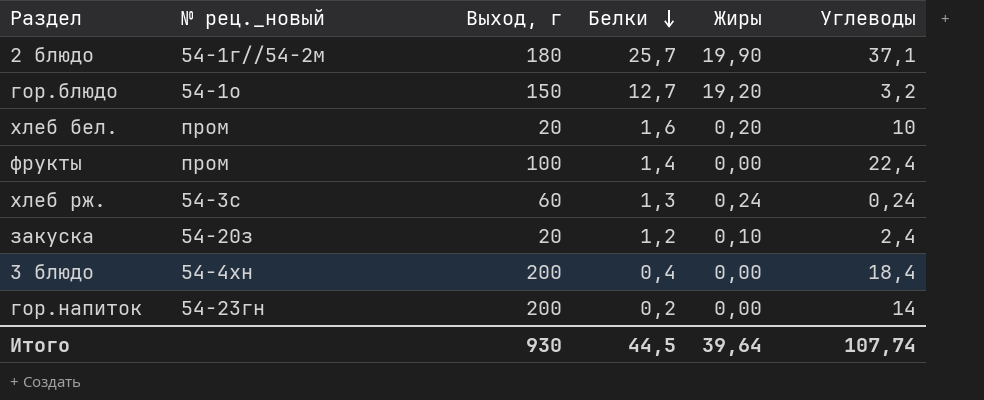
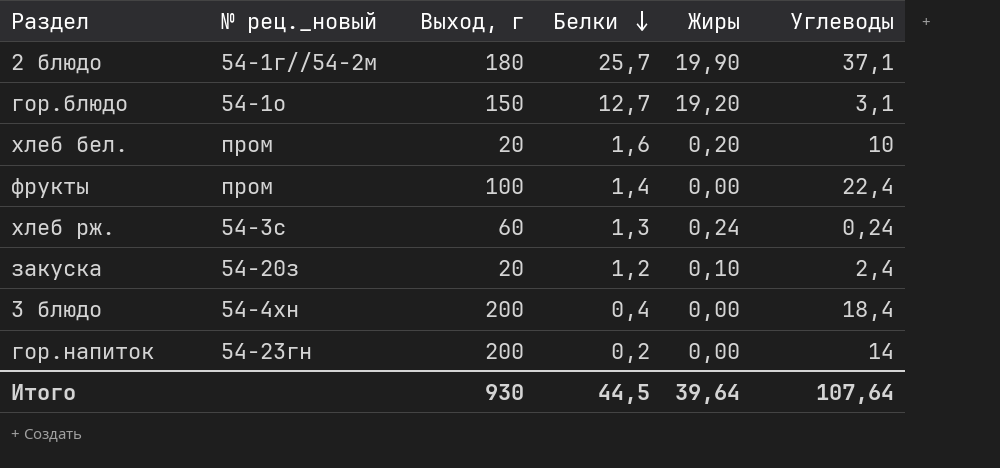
гор.блюдо | Углеводы: 3,2 -> 3,1
Итого | Углеводы: 107,74 -> 107,64

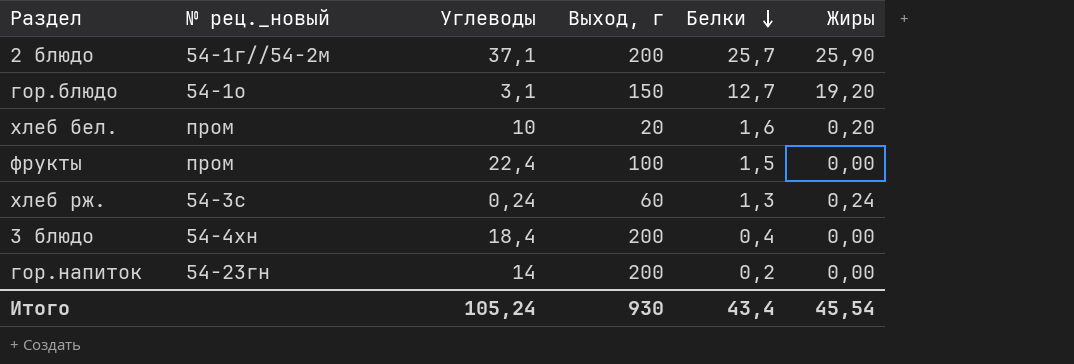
column Углеводы | position: 6 -> 3
row закуска: 54-20з | 20 | 1,2 | 0,10 | 2,4 -> none
2 блюдо | Выход, г: 180 -> 200
2 блюдо | Жиры: 19,90 -> 25,90
фрукты | Белки: 1,4 -> 1,5
Итого | Углеводы: 107,64 -> 105,24
Итого | Белки: 44,5 -> 43,4
Итого | Жиры: 39,64 -> 45,54

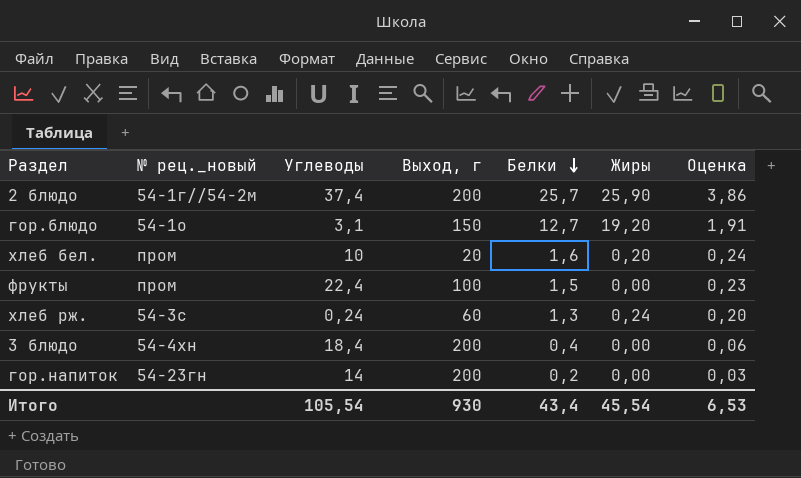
column Оценка | formula: none -> [Белки] * 0,15
2 блюдо | Углеводы: 37,1 -> 37,4
Итого | Углеводы: 105,24 -> 105,54

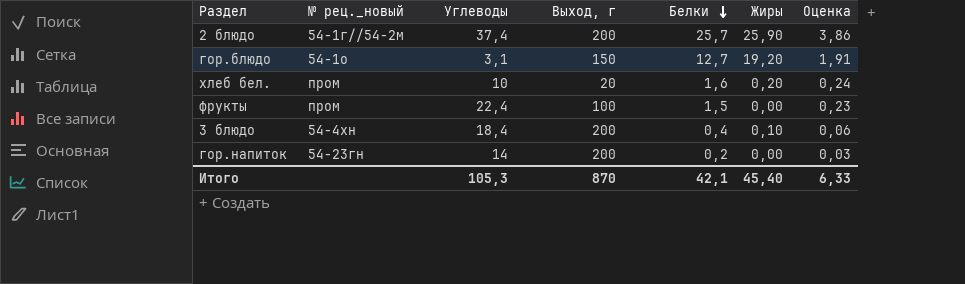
row хлеб рж.: 54-3с | 0,24 | 60 | 1,3 | 0,24 | 0,20 -> none
3 блюдо | Жиры: 0,00 -> 0,10
Итого | Углеводы: 105,54 -> 105,3
Итого | Выход, г: 930 -> 870
Итого | Белки: 43,4 -> 42,1
Итого | Жиры: 45,54 -> 45,40
Итого | Оценка: 6,53 -> 6,33

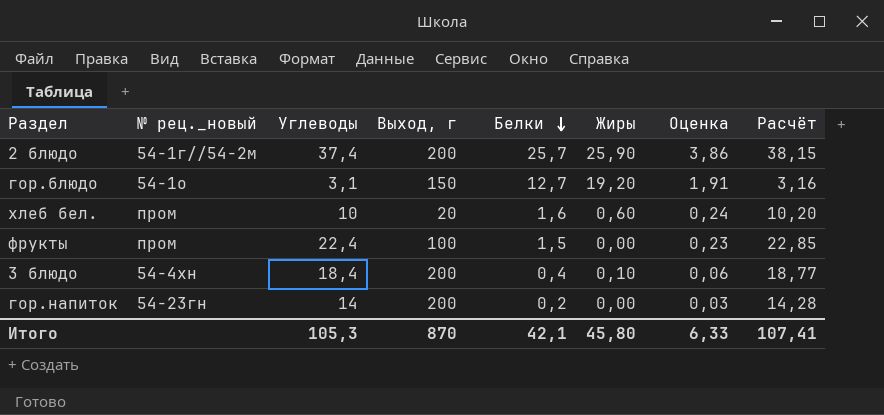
column Расчёт | formula: none -> [Углеводы] * 1,02
хлеб бел. | Жиры: 0,20 -> 0,60
Итого | Жиры: 45,40 -> 45,80

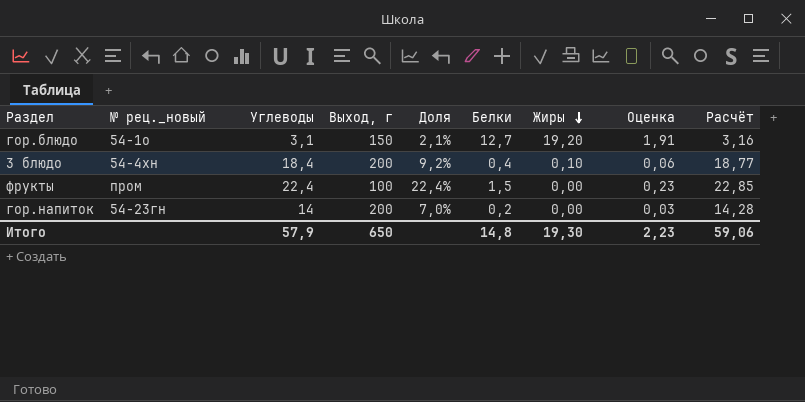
row order: Белки descending -> Жиры descending
column Доля | formula: none -> [Углеводы] / [Выход, г]
row 2 блюдо: 54-1г//54-2м | 37,4 | 200 | 25,7 | 25,90 | 3,86 | 38,15 -> none
row хлеб бел.: пром | 10 | 20 | 1,6 | 0,60 | 0,24 | 10,20 -> none
Итого | Углеводы: 105,3 -> 57,9
Итого | Выход, г: 870 -> 650
Итого | Белки: 42,1 -> 14,8
Итого | Жиры: 45,80 -> 19,30
Итого | Оценка: 6,33 -> 2,23
Итого | Расчёт: 107,41 -> 59,06

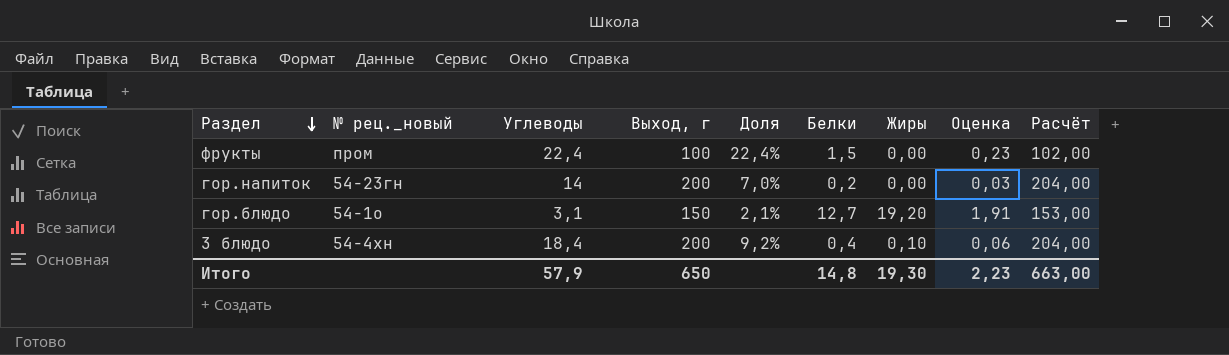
row order: Жиры descending -> Раздел descending
column Расчёт | formula: [Углеводы] * 1,02 -> [Выход, г] * 1,02
Итого | Расчёт: 59,06 -> 663,00

